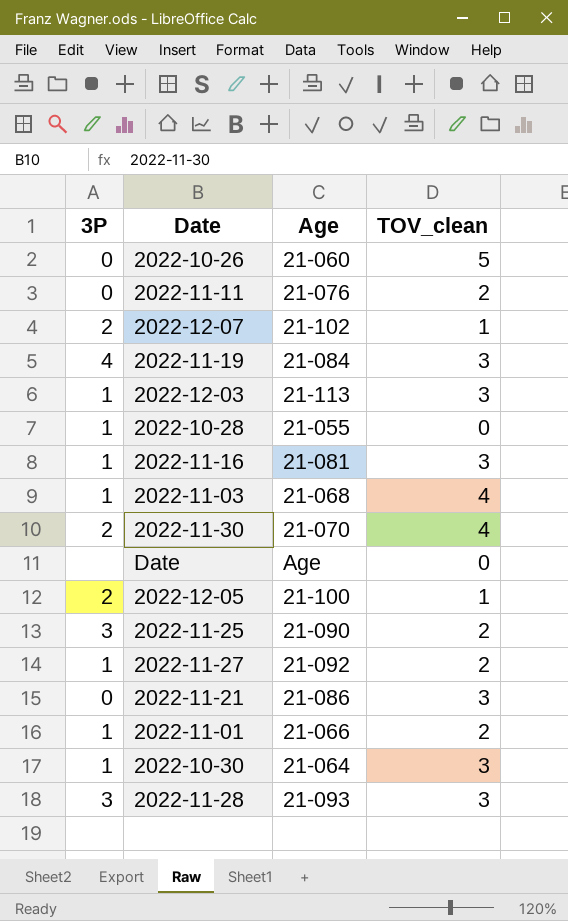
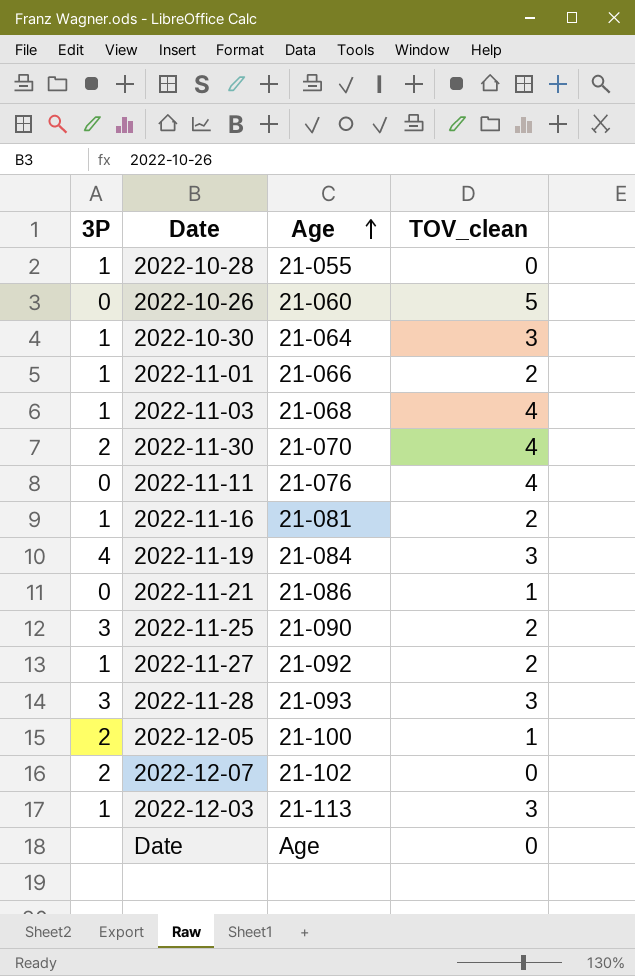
row order: none -> Age ascending
2022-11-11 | TOV_clean: 2 -> 4
2022-11-16 | TOV_clean: 3 -> 2
2022-11-21 | TOV_clean: 3 -> 1
2022-12-07 | TOV_clean: 1 -> 0

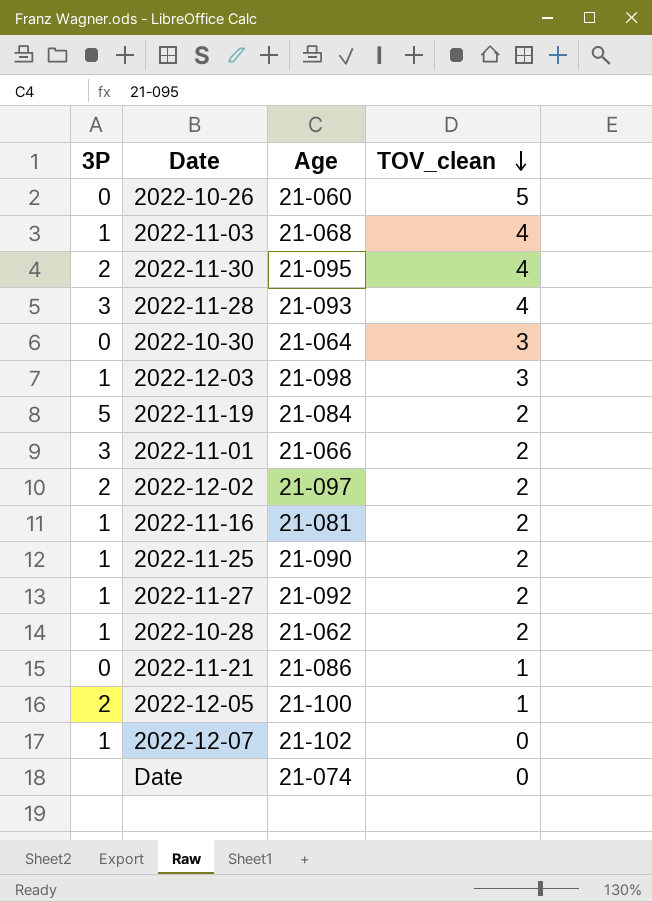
row order: Age ascending -> TOV_clean descending
row 2022-11-11: 0 | 21-076 | 4 -> none
2022-11-30 | Age: 21-070 -> 21-095
2022-11-28 | TOV_clean: 3 -> 4
2022-10-30 | 3P: 1 -> 0
2022-12-03 | Age: 21-113 -> 21-098
2022-11-19 | 3P: 4 -> 5
2022-11-19 | TOV_clean: 3 -> 2
2022-11-01 | 3P: 1 -> 3
row 2022-12-02: none -> 2 | 21-097 | 2
2022-11-25 | 3P: 3 -> 1
2022-10-28 | Age: 21-055 -> 21-062
2022-10-28 | TOV_clean: 0 -> 2
2022-12-07 | 3P: 2 -> 1
Date | Age: Age -> 21-074

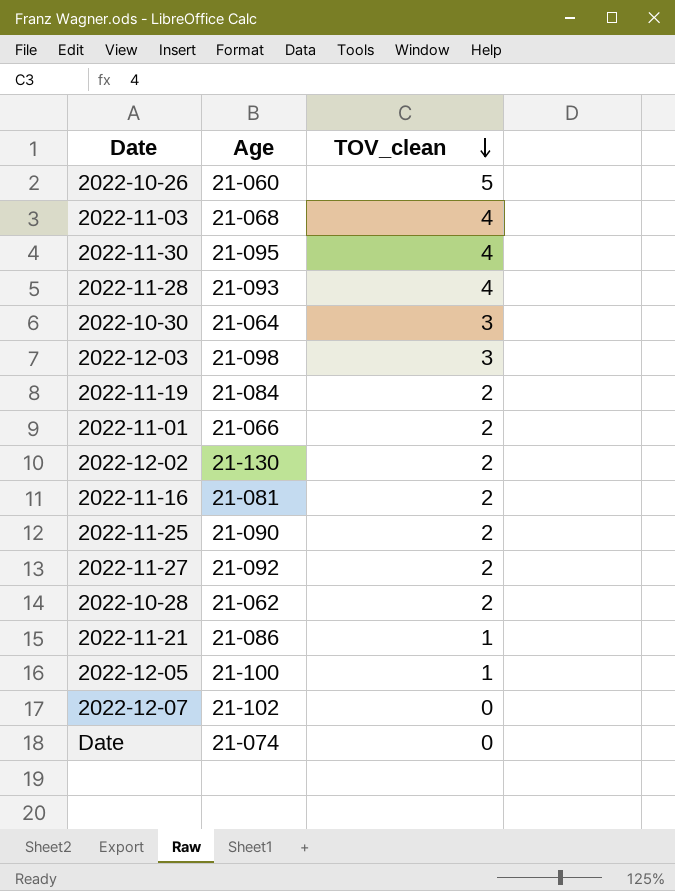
column 3P | position: 1 -> none
2022-12-02 | Age: 21-097 -> 21-130

